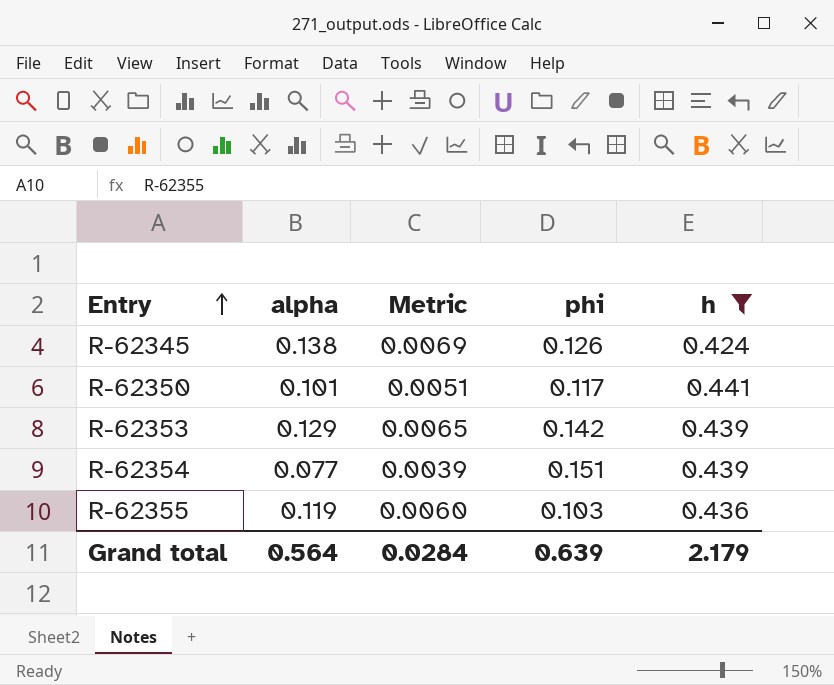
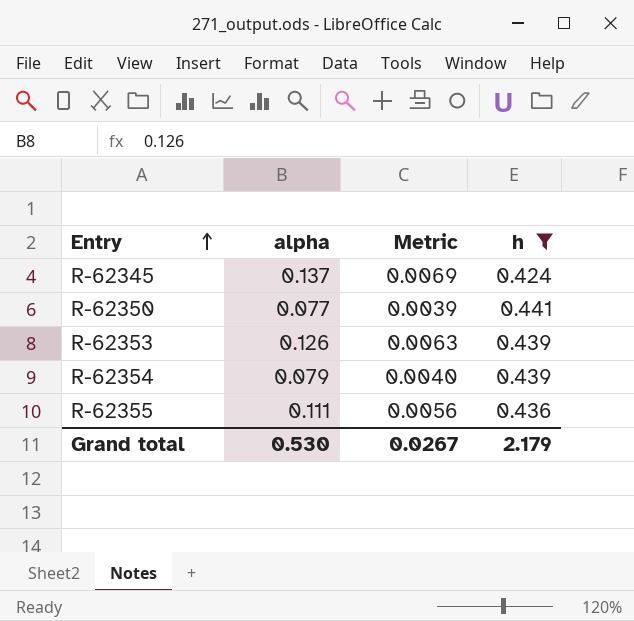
column phi | position: 4 -> none
R-62345 | alpha: 0.138 -> 0.137
R-62350 | alpha: 0.101 -> 0.077
R-62350 | Metric: 0.0051 -> 0.0039
R-62353 | alpha: 0.129 -> 0.126
R-62353 | Metric: 0.0065 -> 0.0063
R-62354 | alpha: 0.077 -> 0.079
R-62354 | Metric: 0.0039 -> 0.0040
R-62355 | alpha: 0.119 -> 0.111
R-62355 | Metric: 0.0060 -> 0.0056
Grand total | alpha: 0.564 -> 0.530
Grand total | Metric: 0.0284 -> 0.0267

